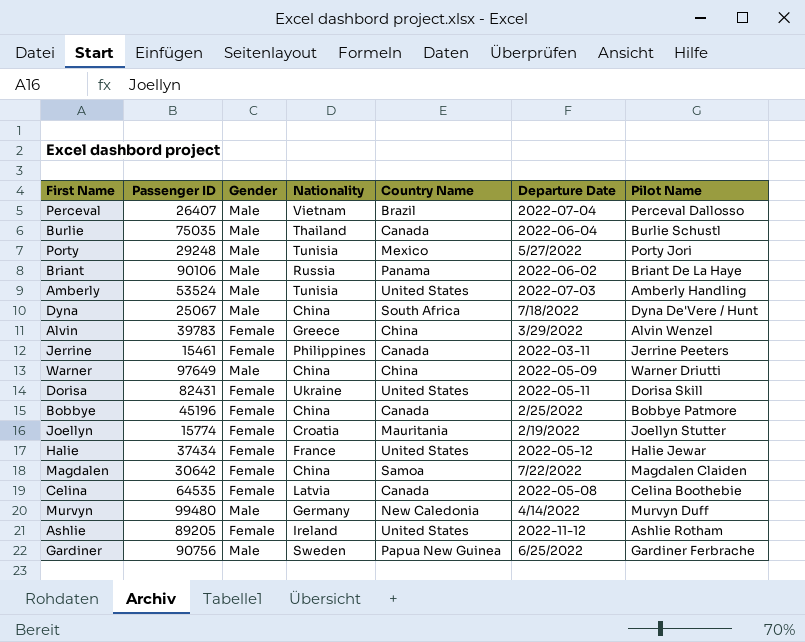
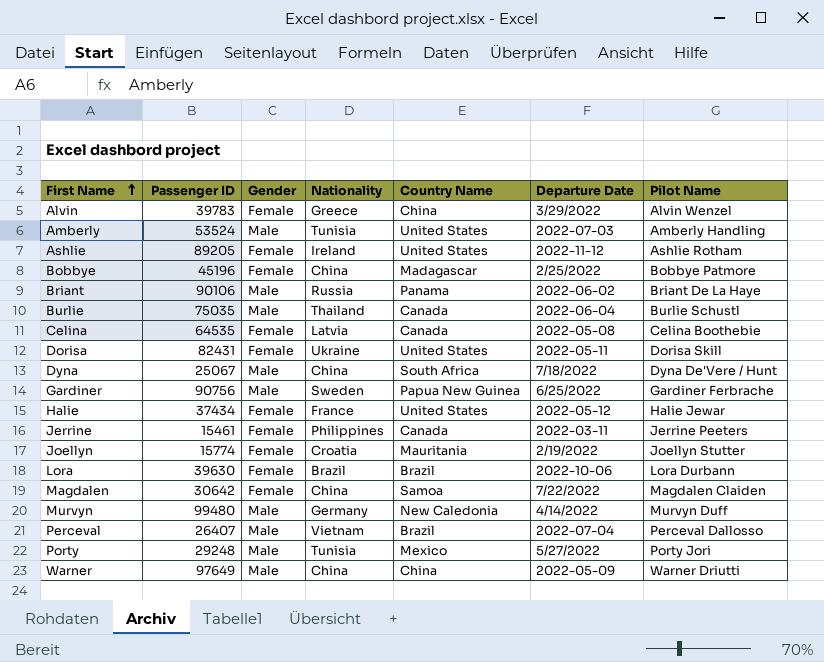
row order: none -> First Name ascending
Bobbye | Country Name: Canada -> Madagascar
row Lora: none -> 39630 | Female | Brazil | Brazil | 2022-10-06 | Lora Durbann

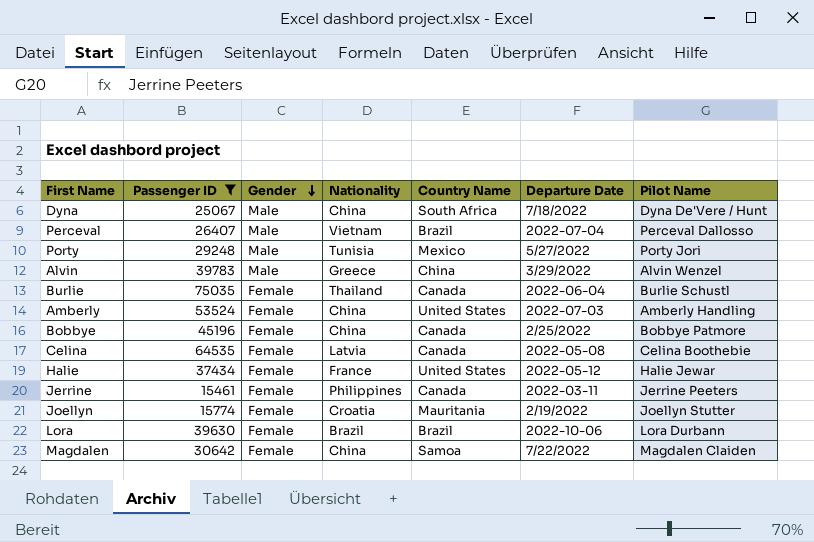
filter: none -> Passenger ID <= 75035
row order: First Name ascending -> Gender descending
Alvin | Gender: Female -> Male
Burlie | Gender: Male -> Female
Amberly | Gender: Male -> Female
Amberly | Nationality: Tunisia -> China
Bobbye | Country Name: Madagascar -> Canada

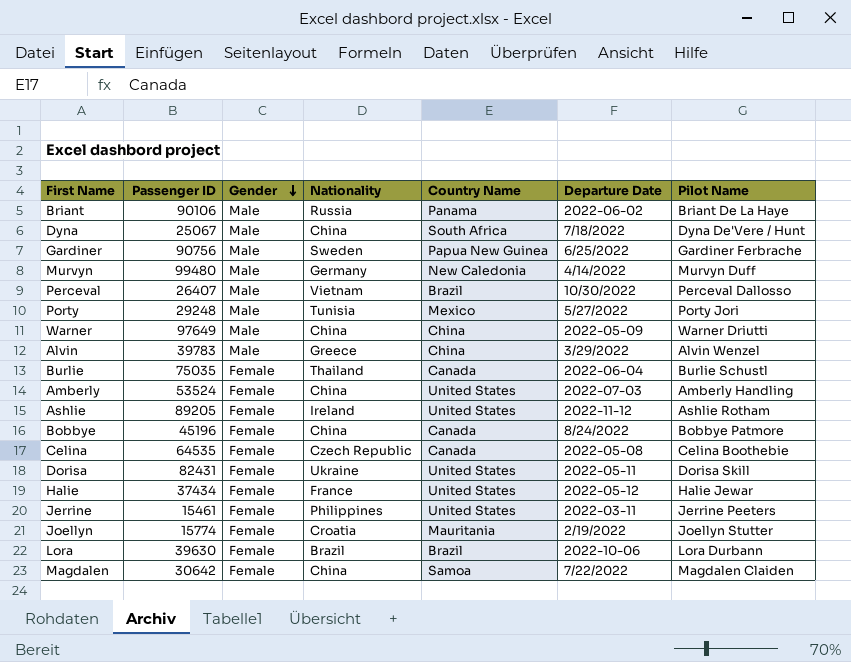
filter: Passenger ID <= 75035 -> none
Perceval | Departure Date: 2022-07-04 -> 10/30/2022
Bobbye | Departure Date: 2/25/2022 -> 8/24/2022
Celina | Nationality: Latvia -> Czech Republic
Jerrine | Country Name: Canada -> United States

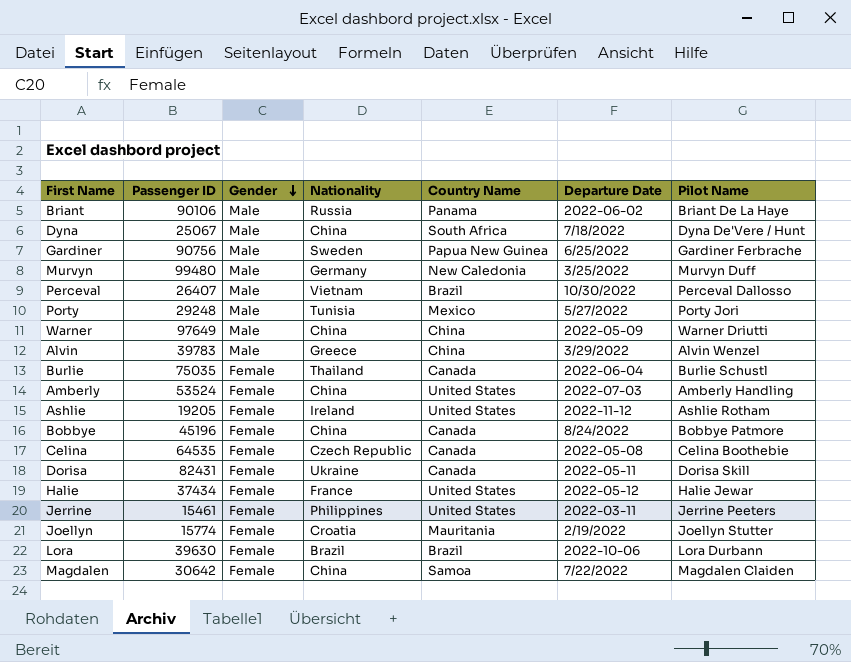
Murvyn | Departure Date: 4/14/2022 -> 3/25/2022
Ashlie | Passenger ID: 89205 -> 19205
Dorisa | Country Name: United States -> Canada

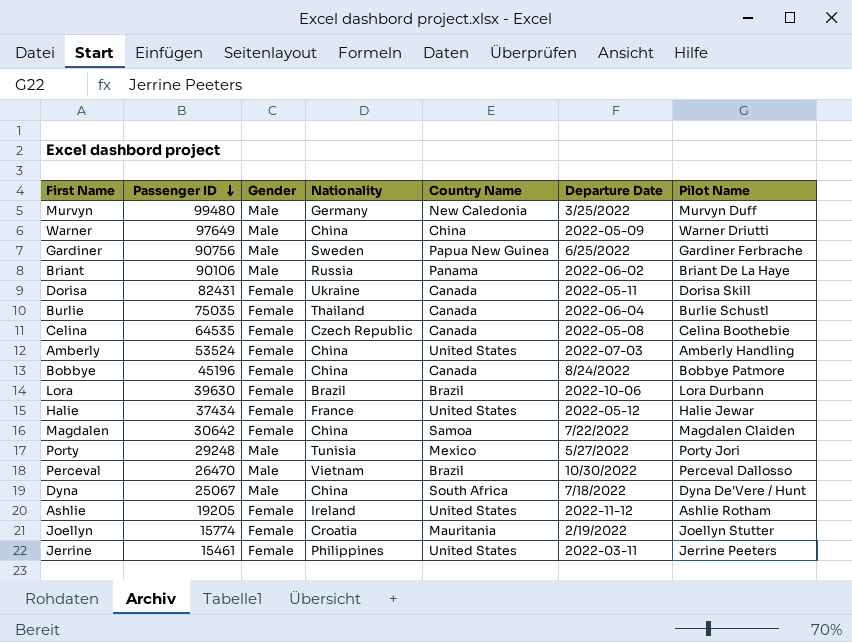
row order: Gender descending -> Passenger ID descending
row Alvin: 39783 | Male | Greece | China | 3/29/2022 | Alvin Wenzel -> none
Perceval | Passenger ID: 26407 -> 26470

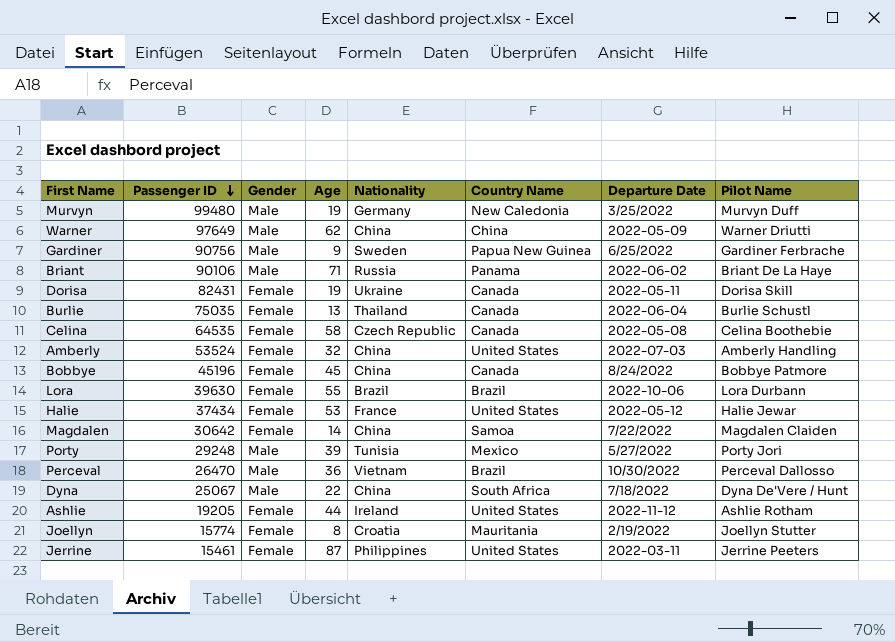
column Age | position: none -> 4

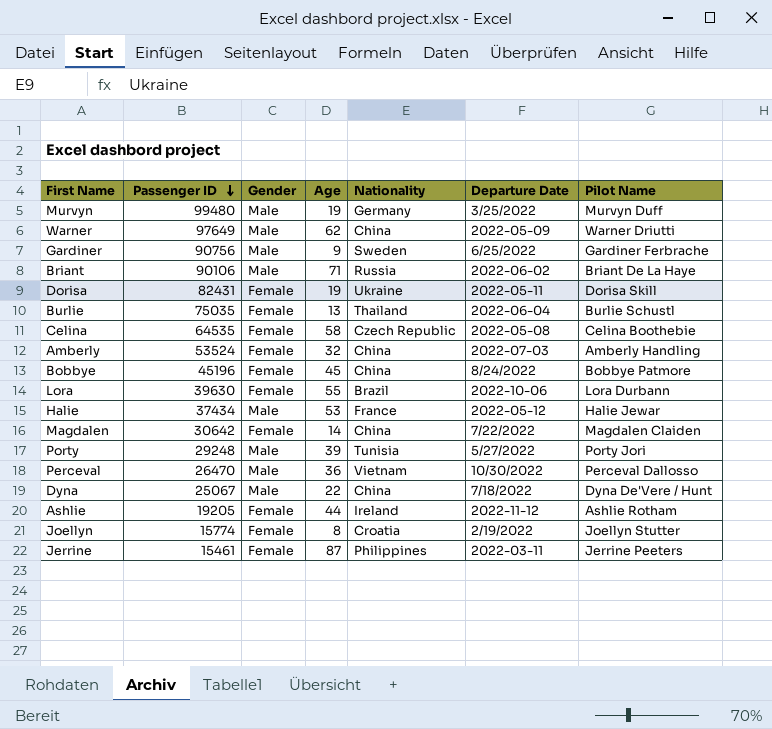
column Country Name | position: 6 -> none
Halie | Gender: Female -> Male

